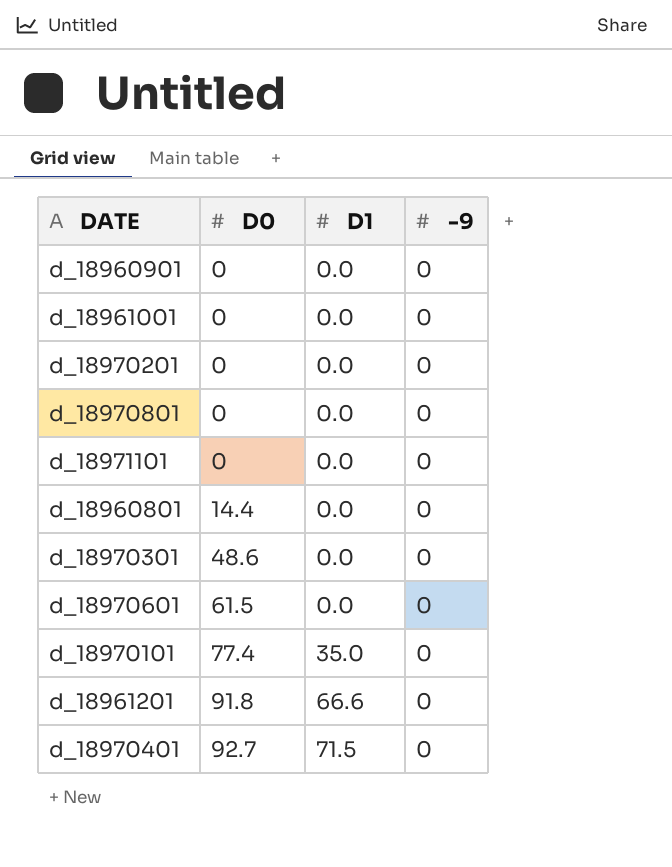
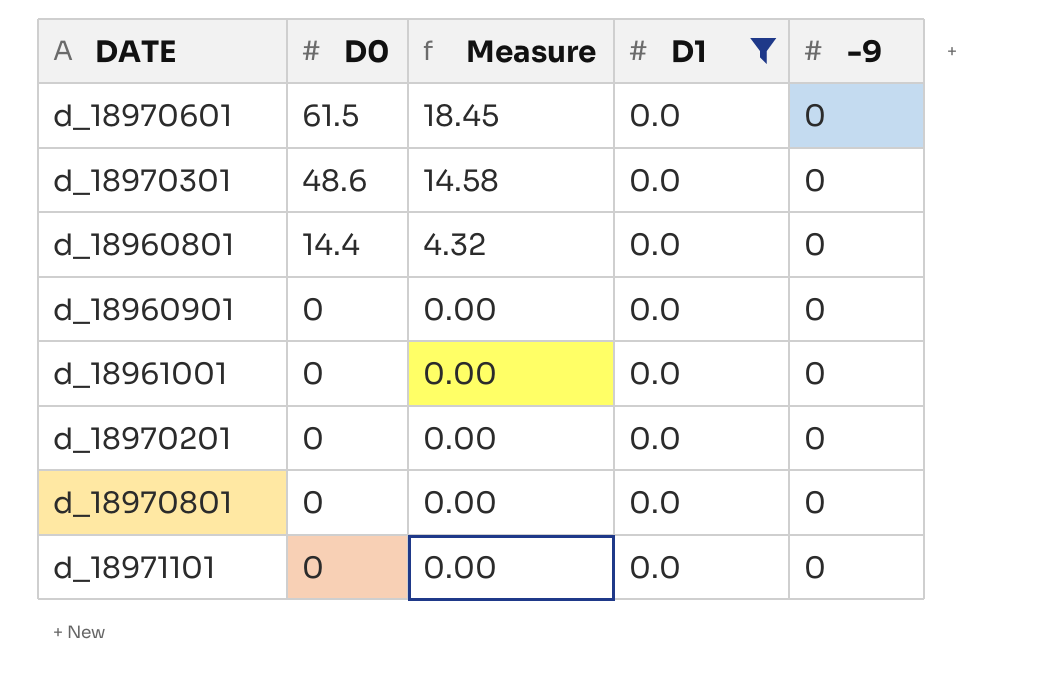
filter: none -> D1 = 0.0
row order: D0 ascending -> D0 descending
column Measure | formula: none -> [D0] * 0.3

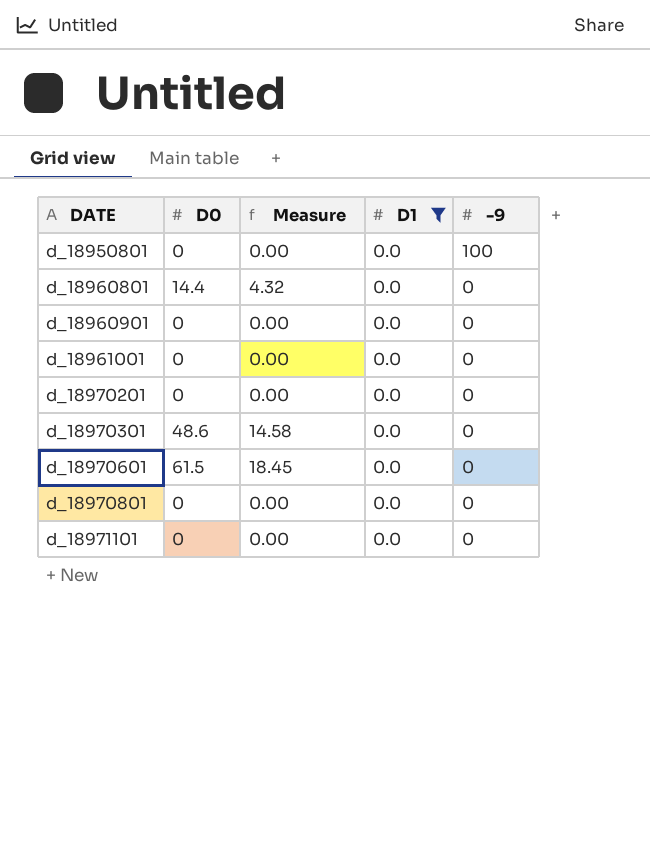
row order: D0 descending -> DATE ascending
row d_18950801: none -> 0 | 0.00 | 0.0 | 100

